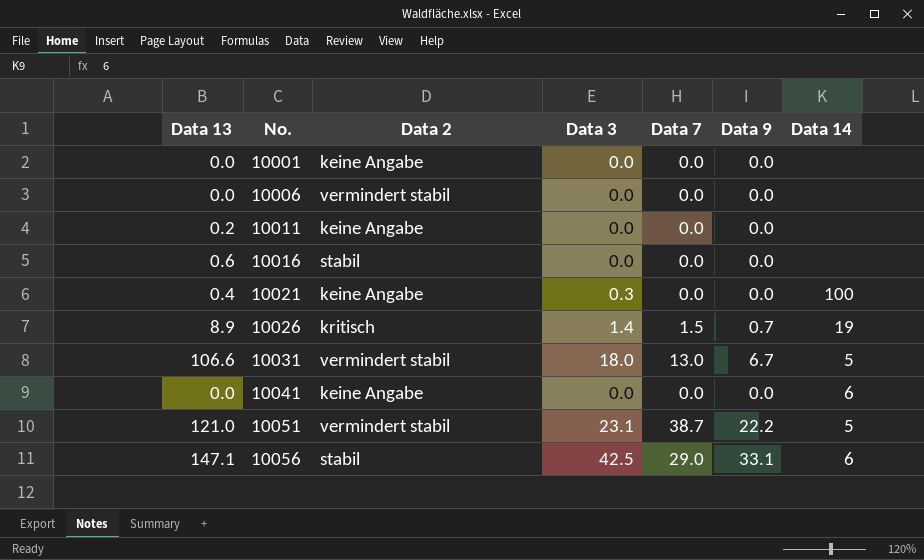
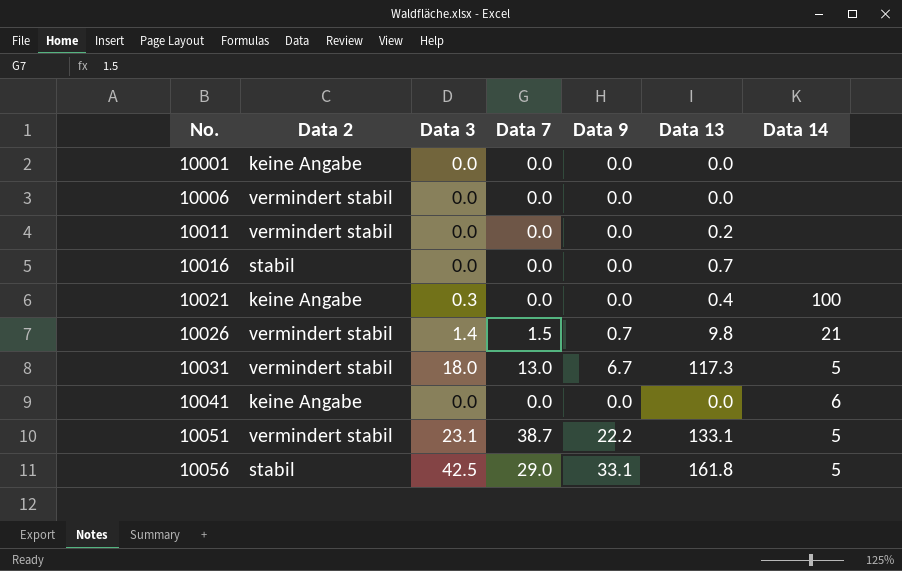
column Data 13 | position: 1 -> 6
10011 | Data 2: keine Angabe -> vermindert stabil
10016 | Data 13: 0.6 -> 0.7
10026 | Data 2: kritisch -> vermindert stabil
10026 | Data 13: 8.9 -> 9.8
10026 | Data 14: 19 -> 21
10031 | Data 13: 106.6 -> 117.3
10051 | Data 13: 121.0 -> 133.1
10056 | Data 13: 147.1 -> 161.8
10056 | Data 14: 6 -> 5

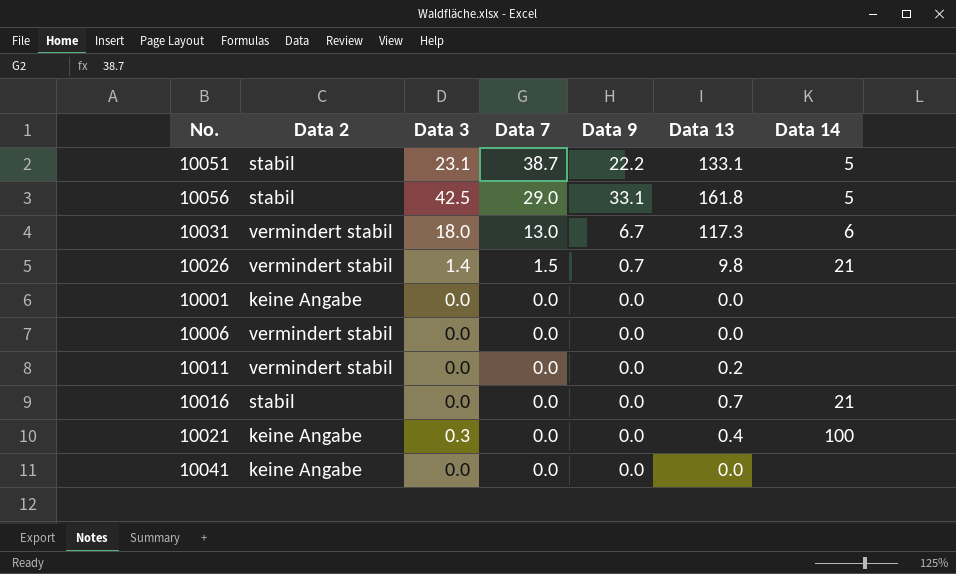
row order: No. ascending -> Data 7 descending
10051 | Data 2: vermindert stabil -> stabil
10031 | Data 14: 5 -> 6
10016 | Data 14: none -> 21
10041 | Data 14: 6 -> none

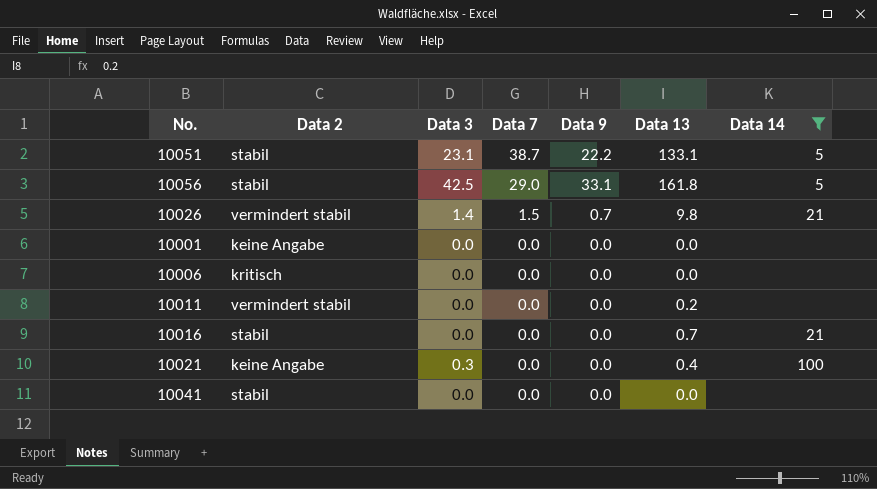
filter: none -> Data 14 != 6
10006 | Data 2: vermindert stabil -> kritisch
10041 | Data 2: keine Angabe -> stabil

